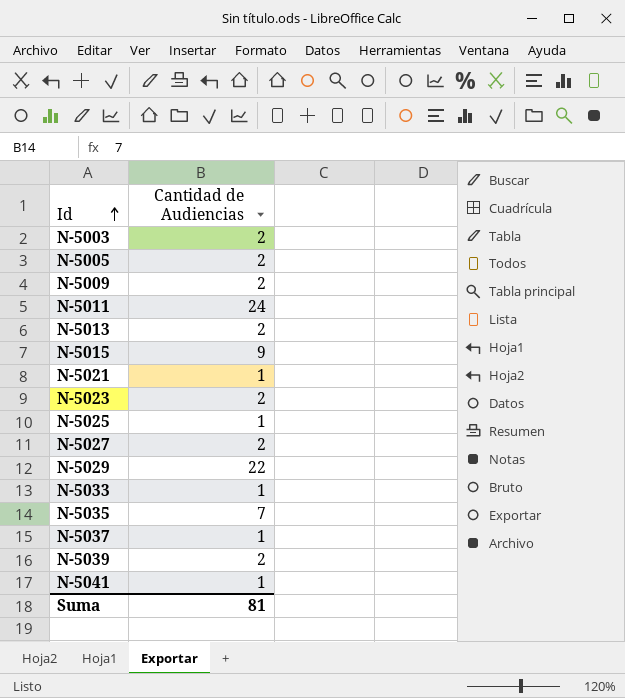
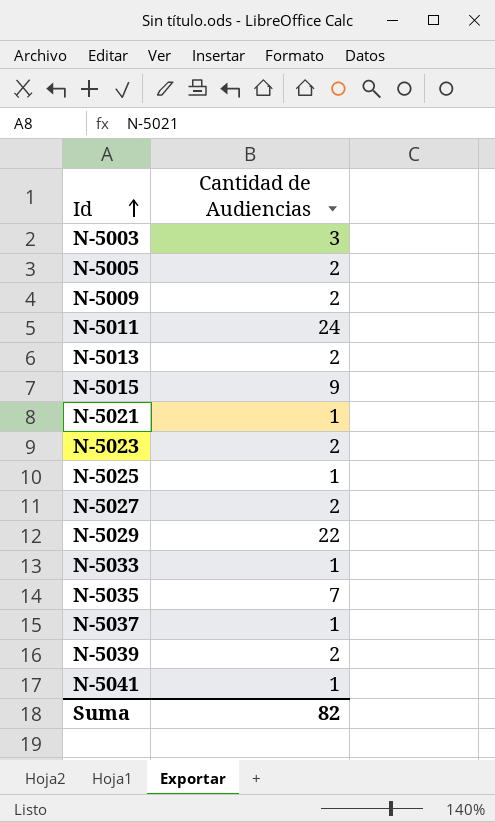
N-5003 | Cantidad de Audiencias: 2 -> 3
Suma | Cantidad de Audiencias: 81 -> 82

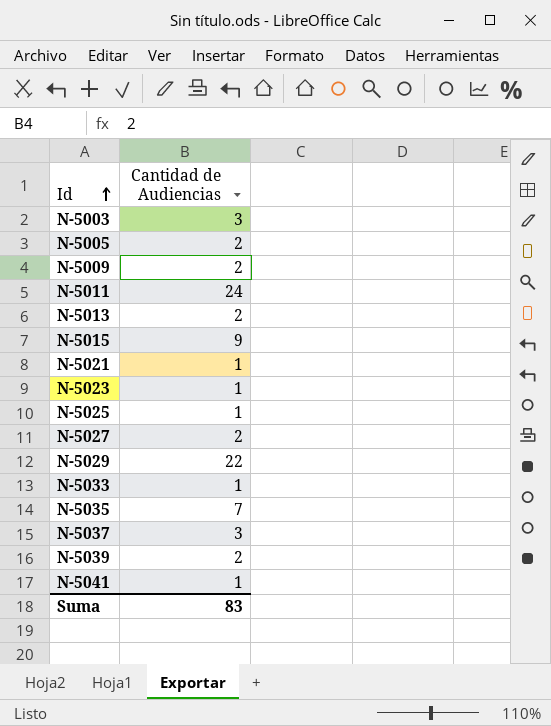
N-5023 | Cantidad de Audiencias: 2 -> 1
N-5037 | Cantidad de Audiencias: 1 -> 3
Suma | Cantidad de Audiencias: 82 -> 83

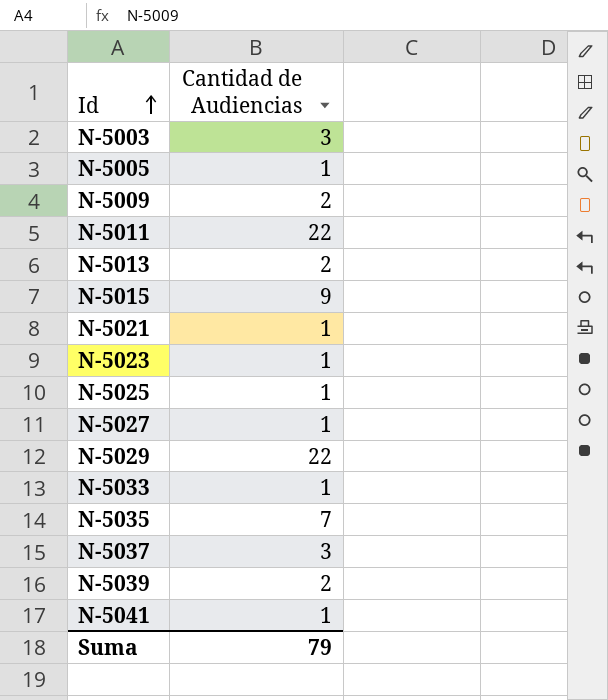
N-5005 | Cantidad de Audiencias: 2 -> 1
N-5011 | Cantidad de Audiencias: 24 -> 22
N-5027 | Cantidad de Audiencias: 2 -> 1
Suma | Cantidad de Audiencias: 83 -> 79

